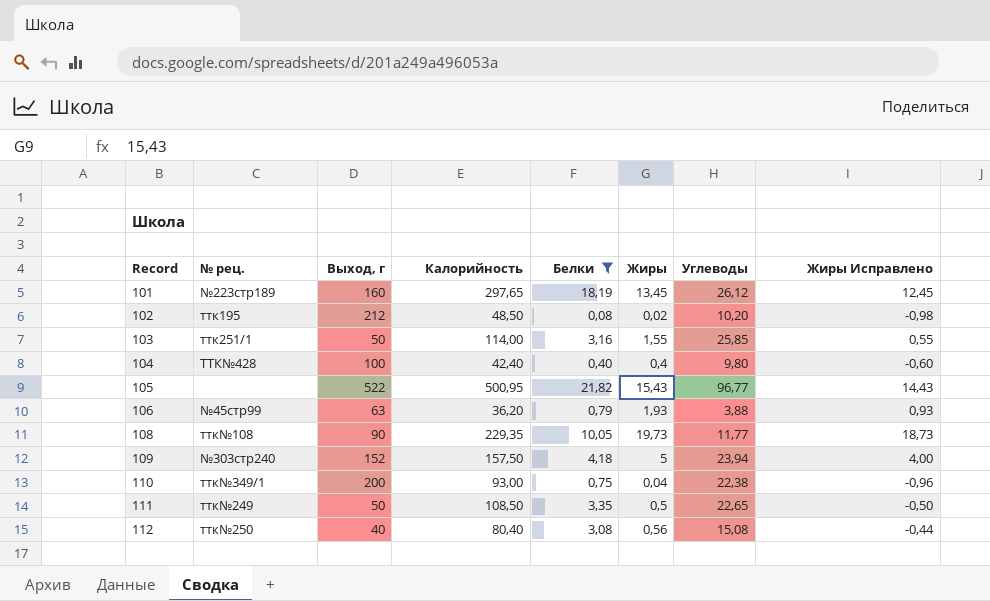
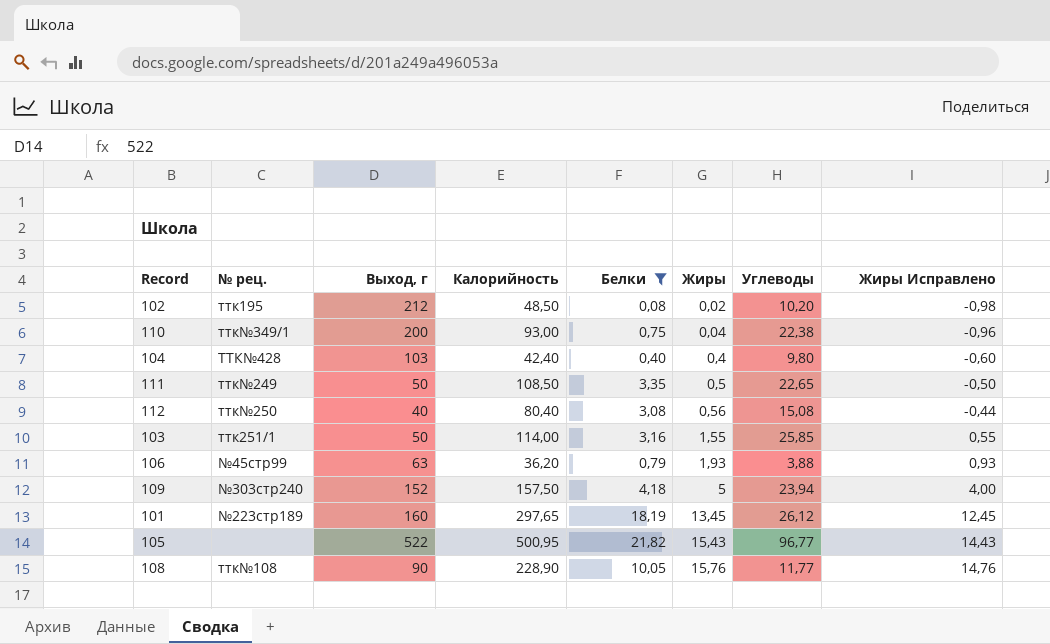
row order: Record ascending -> Жиры ascending
104 | Выход, г: 100 -> 103
108 | Калорийность: 229,35 -> 228,90
108 | Жиры: 19,73 -> 15,76
108 | Жиры Исправлено: 18,73 -> 14,76

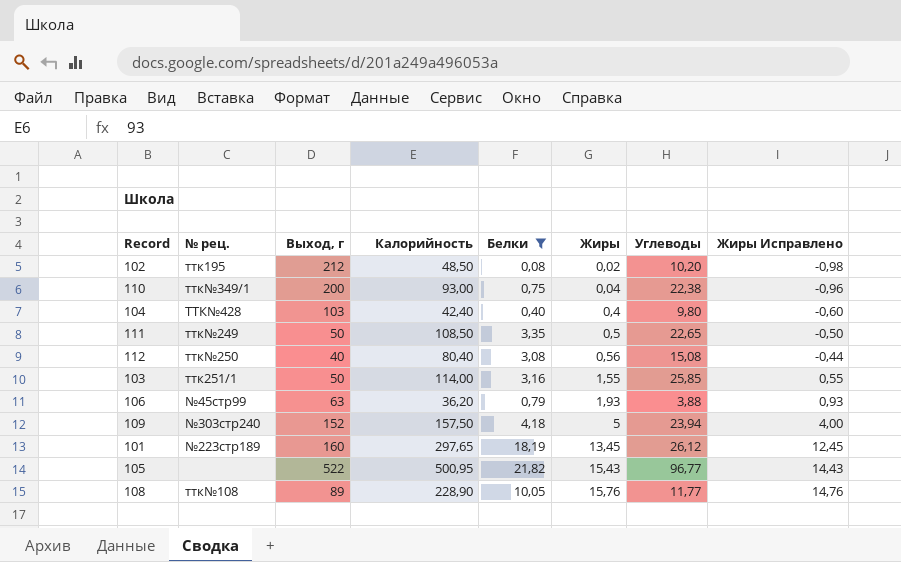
108 | Выход, г: 90 -> 89

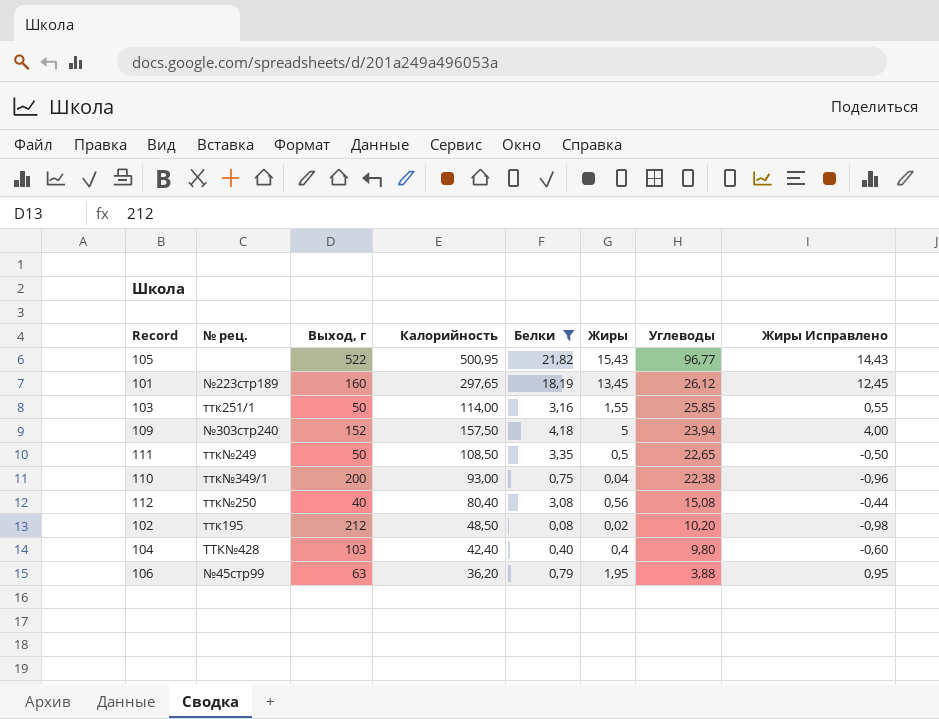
row order: Жиры ascending -> Углеводы descending
row 108: ттк№108 | 89 | 228,90 | 10,05 | 15,76 | 11,77 | 14,76 -> none
106 | Жиры: 1,93 -> 1,95
106 | Жиры Исправлено: 0,93 -> 0,95

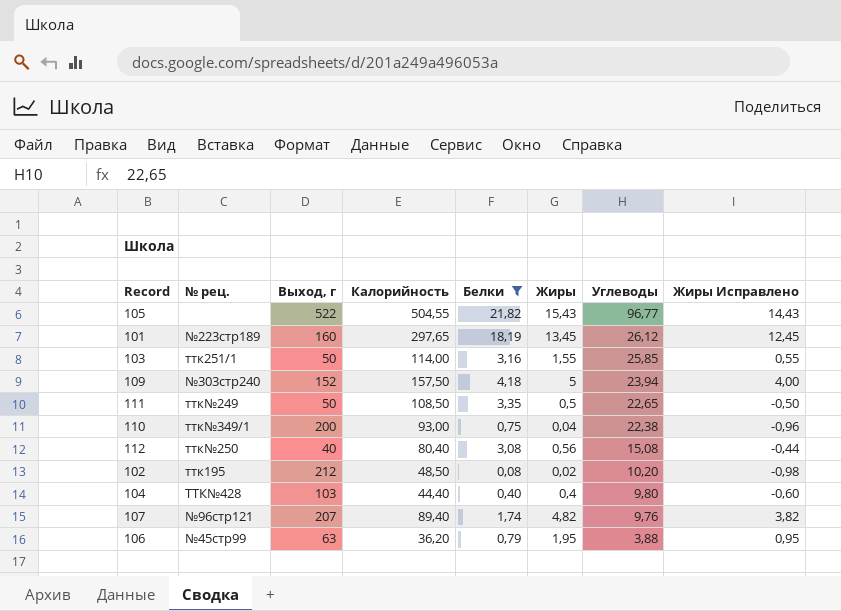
105 | Калорийность: 500,95 -> 504,55
104 | Калорийность: 42,40 -> 44,40
row 107: none -> №96стр121 | 207 | 89,40 | 1,74 | 4,82 | 9,76 | 3,82

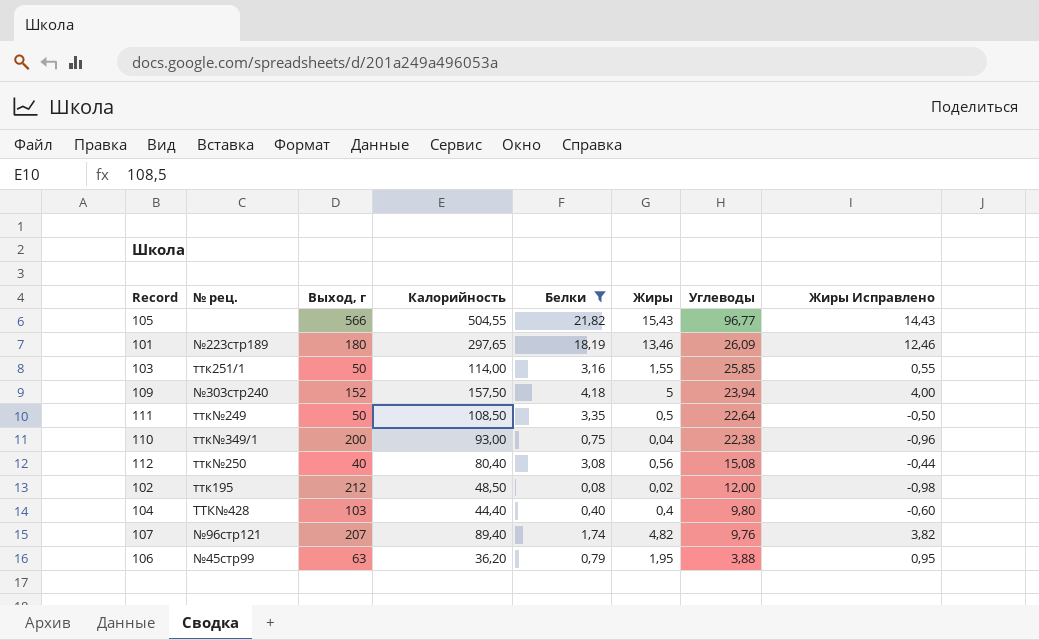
105 | Выход, г: 522 -> 566
101 | Выход, г: 160 -> 180
101 | Жиры: 13,45 -> 13,46
101 | Углеводы: 26,12 -> 26,09
101 | Жиры Исправлено: 12,45 -> 12,46
111 | Углеводы: 22,65 -> 22,64
102 | Углеводы: 10,20 -> 12,00

